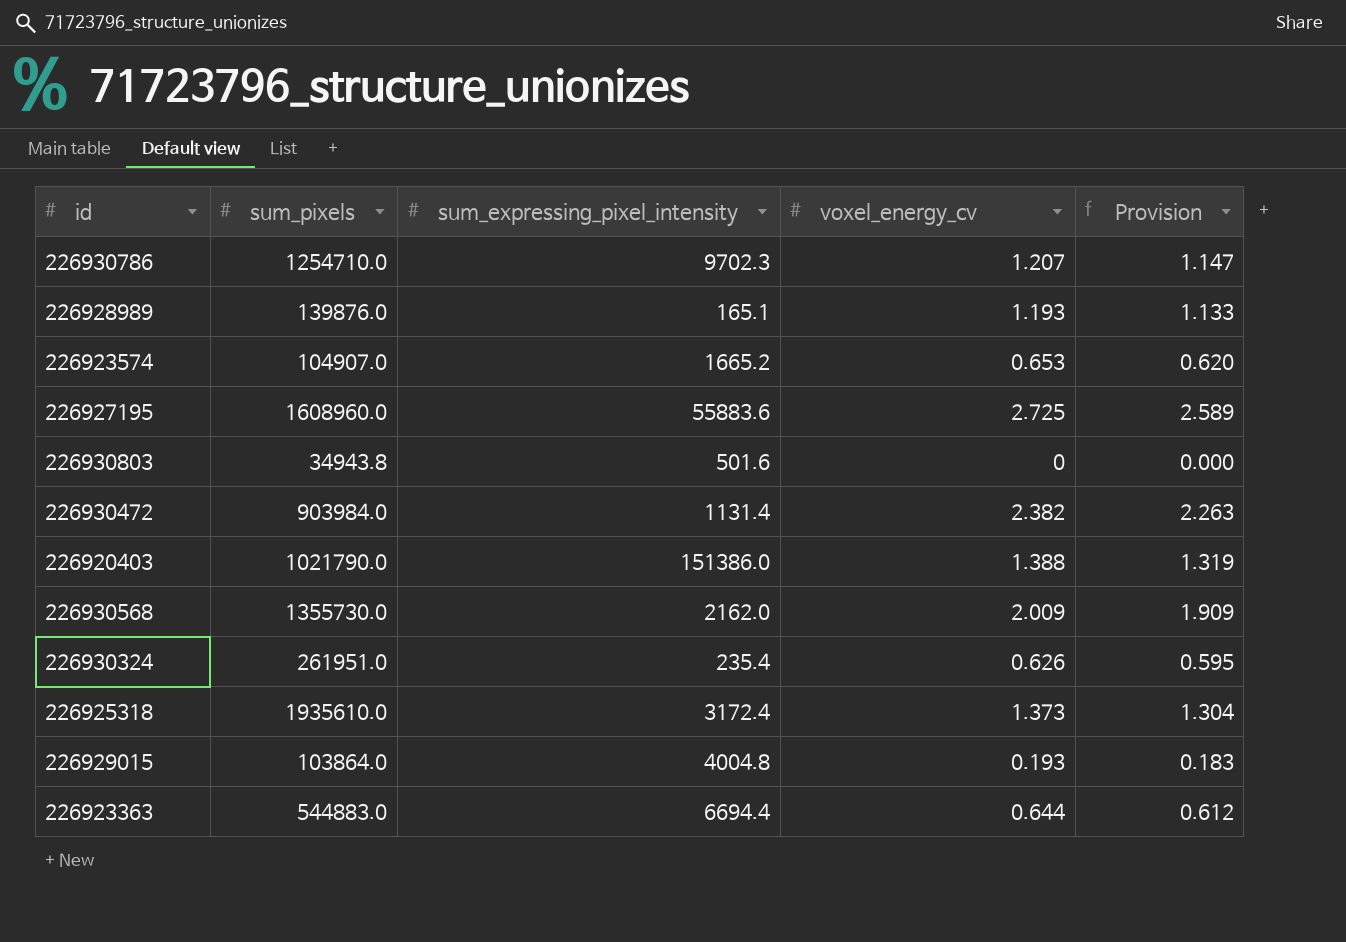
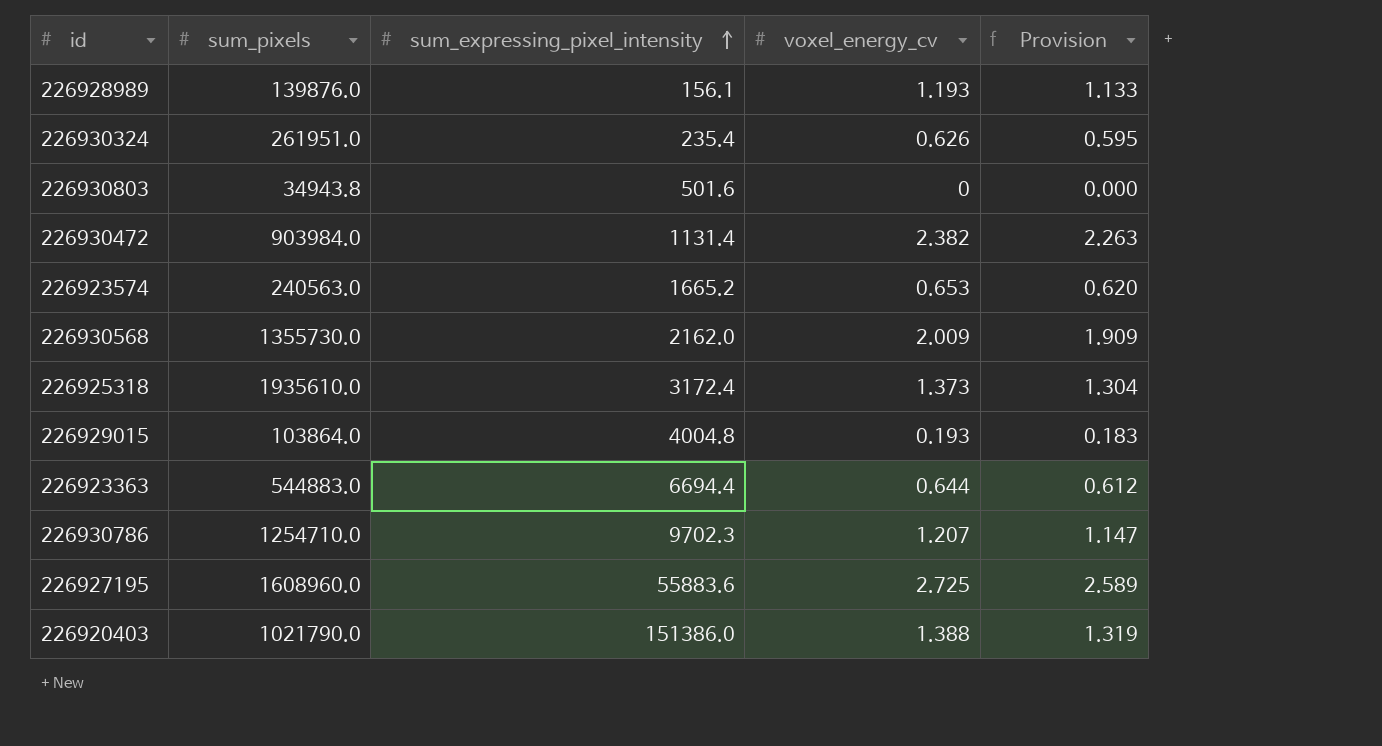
row order: none -> sum_expressing_pixel_intensity ascending
226928989 | sum_expressing_pixel_intensity: 165.1 -> 156.1
226923574 | sum_pixels: 104907.0 -> 240563.0

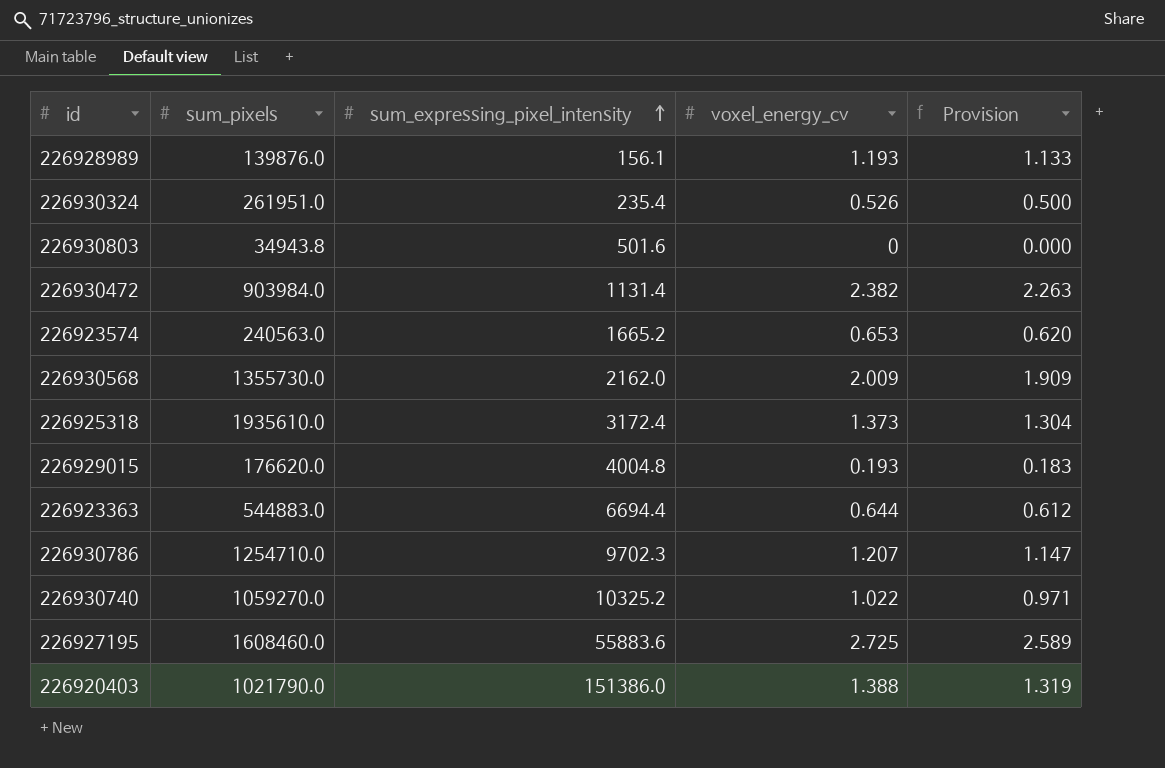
226930324 | voxel_energy_cv: 0.626 -> 0.526
226930324 | Provision: 0.595 -> 0.500
226929015 | sum_pixels: 103864.0 -> 176620.0
row 226930740: none -> 1059270.0 | 10325.2 | 1.022 | 0.971
226927195 | sum_pixels: 1608960.0 -> 1608460.0

